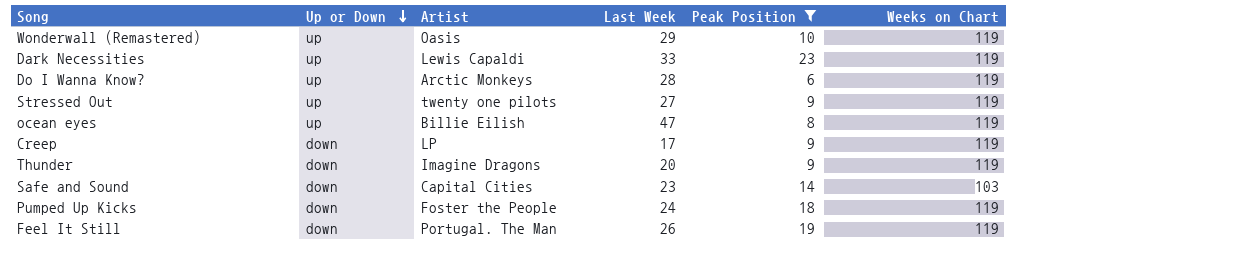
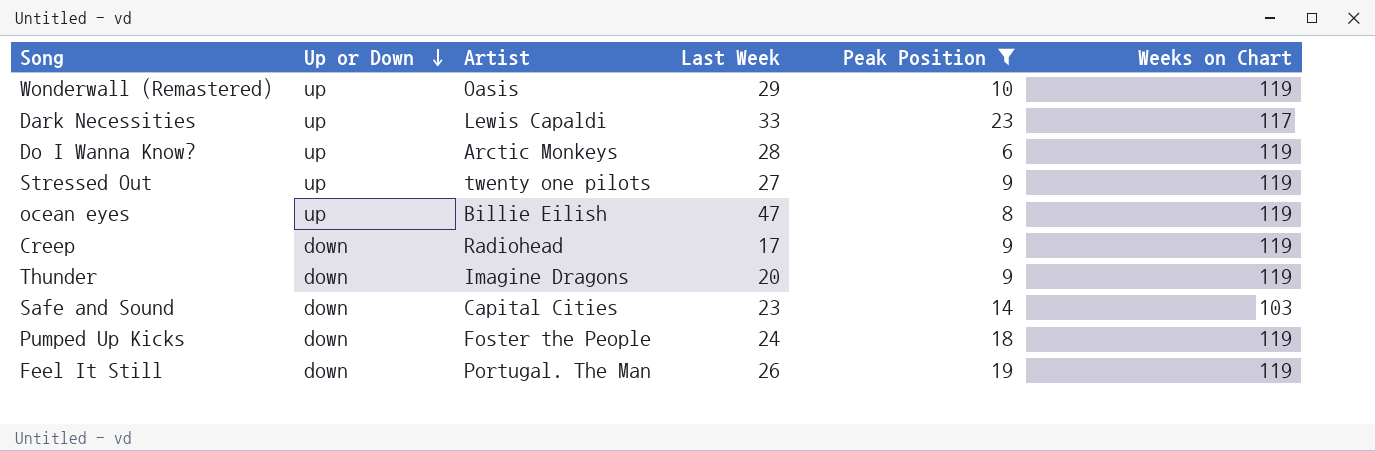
Dark Necessities | Weeks on Chart: 119 -> 117
Creep | Artist: LP -> Radiohead

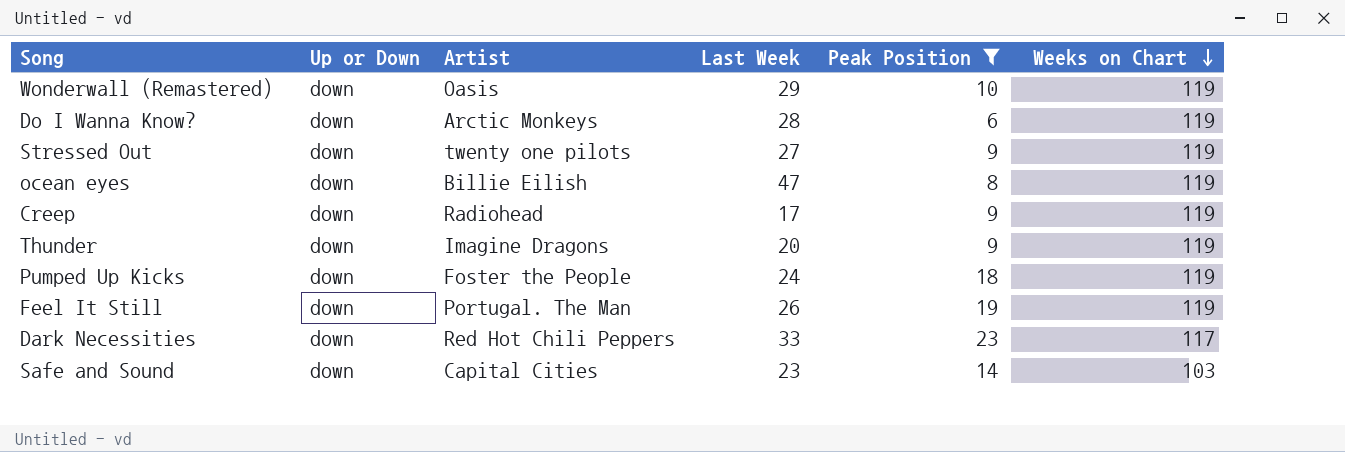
row order: Up or Down descending -> Weeks on Chart descending
Wonderwall (Remastered) | Up or Down: up -> down
Do I Wanna Know? | Up or Down: up -> down
Stressed Out | Up or Down: up -> down
ocean eyes | Up or Down: up -> down
Dark Necessities | Up or Down: up -> down
Dark Necessities | Artist: Lewis Capaldi -> Red Hot Chili Peppers

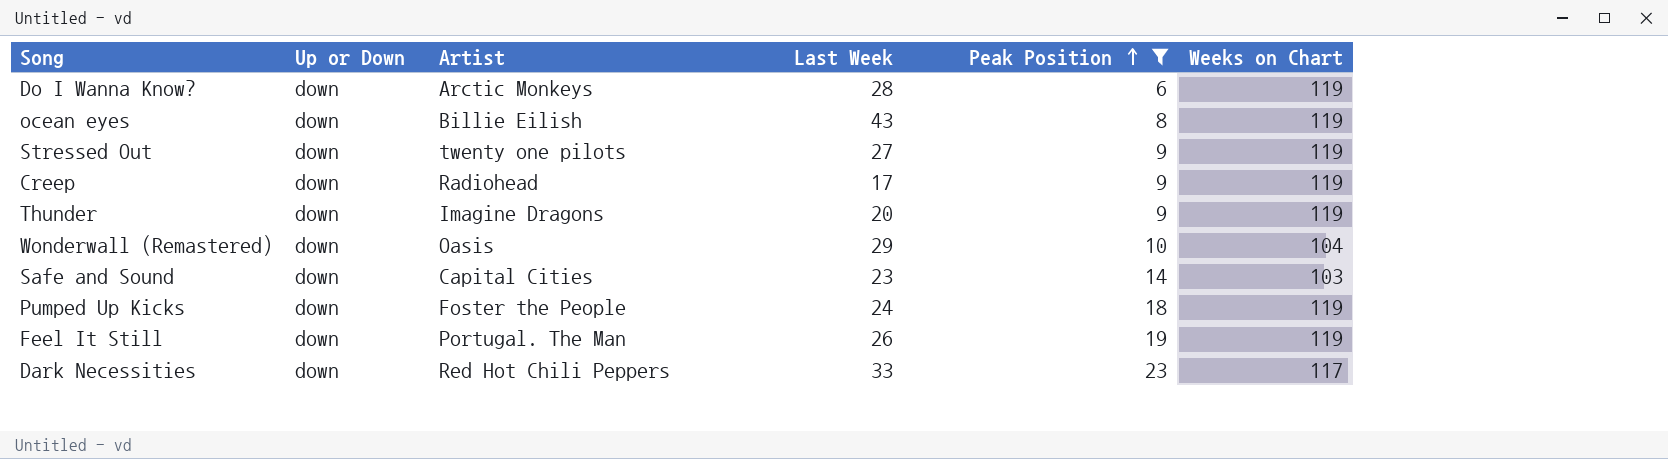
row order: Weeks on Chart descending -> Peak Position ascending
ocean eyes | Last Week: 47 -> 43
Wonderwall (Remastered) | Weeks on Chart: 119 -> 104

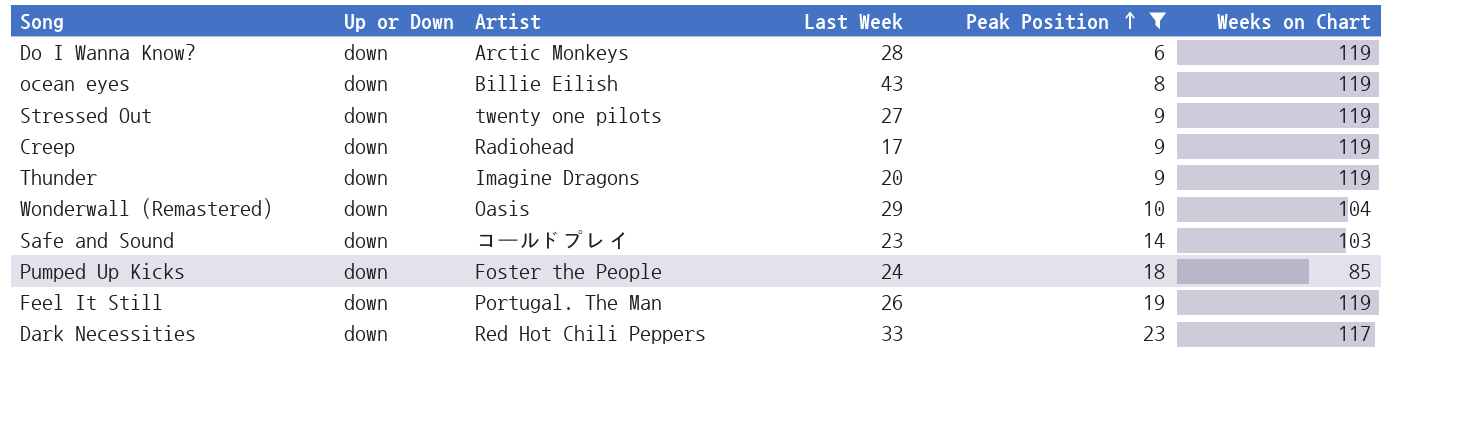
Safe and Sound | Artist: Capital Cities -> コールドプレイ
Pumped Up Kicks | Weeks on Chart: 119 -> 85

